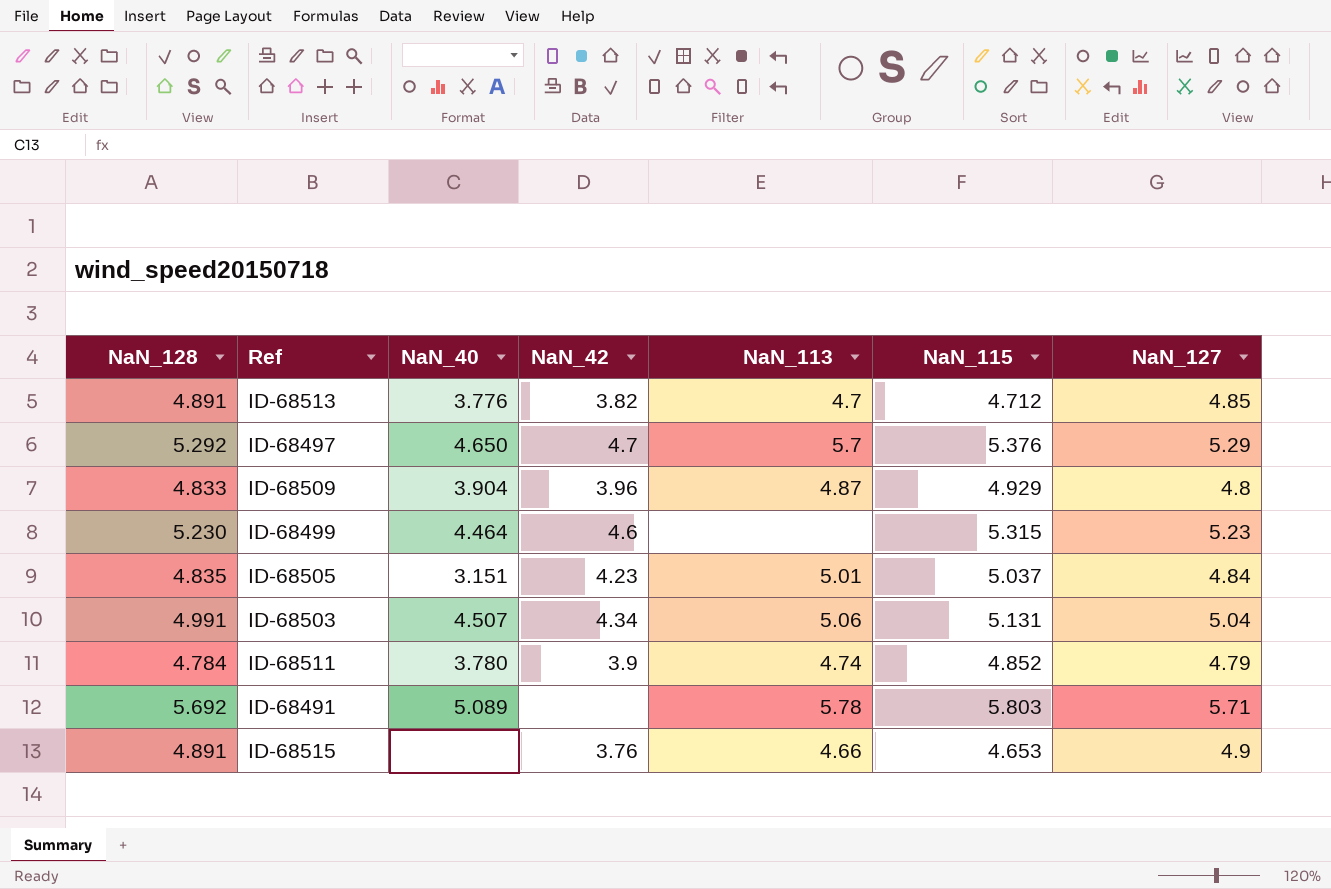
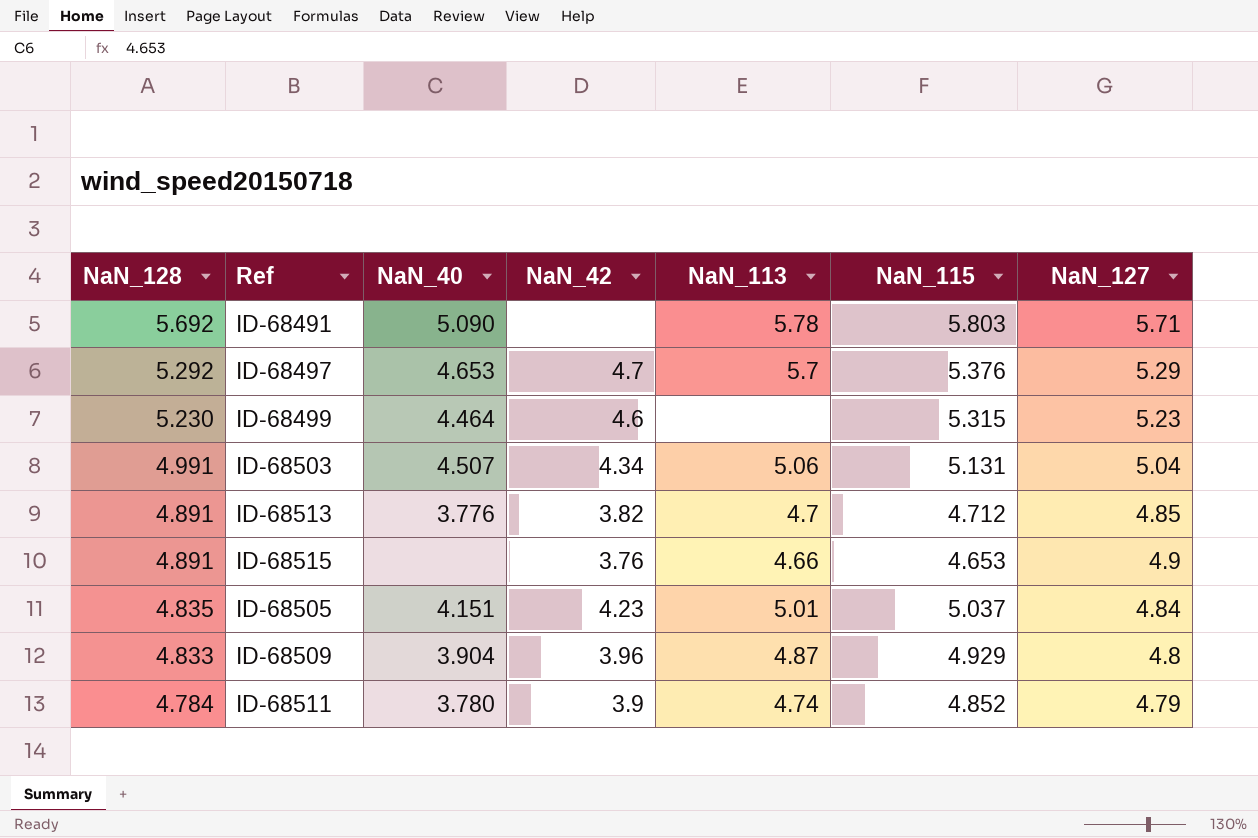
row order: none -> NaN_128 descending
ID-68491 | NaN_40: 5.089 -> 5.090
ID-68497 | NaN_40: 4.650 -> 4.653
ID-68505 | NaN_40: 3.151 -> 4.151

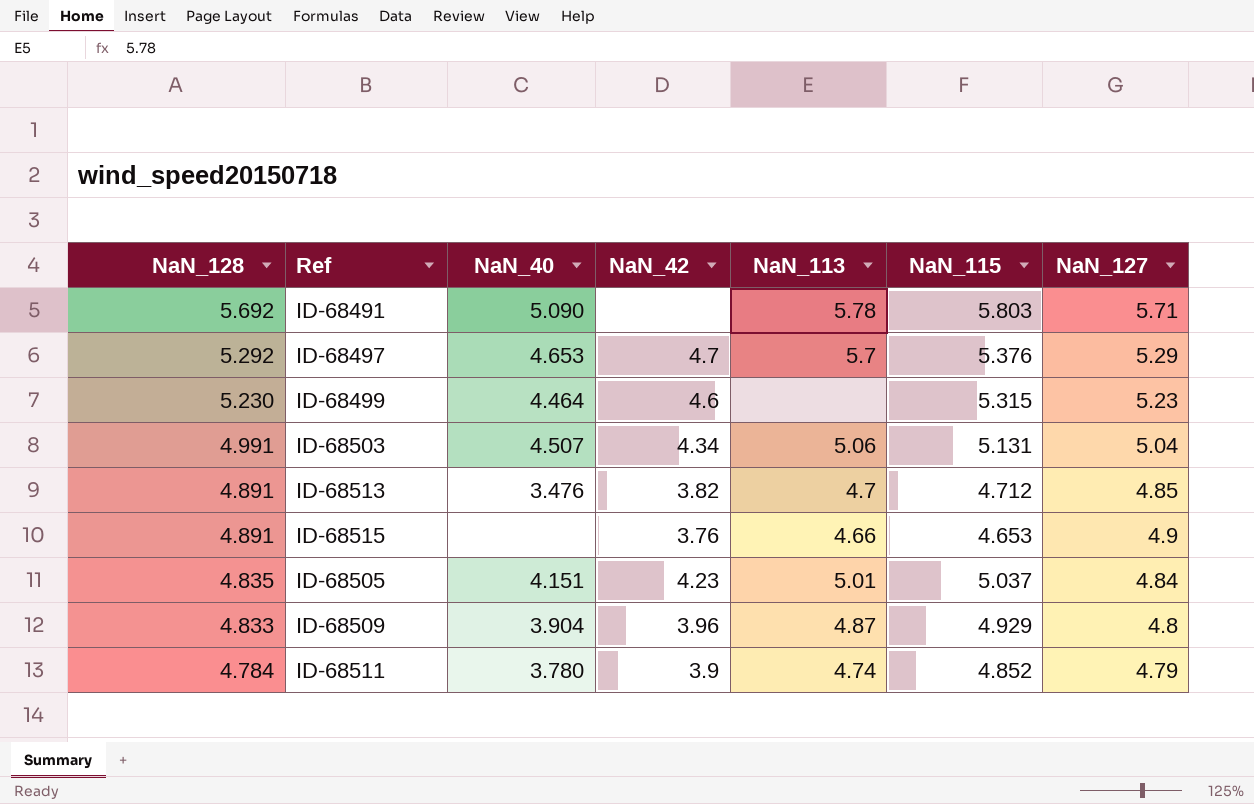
ID-68513 | NaN_40: 3.776 -> 3.476

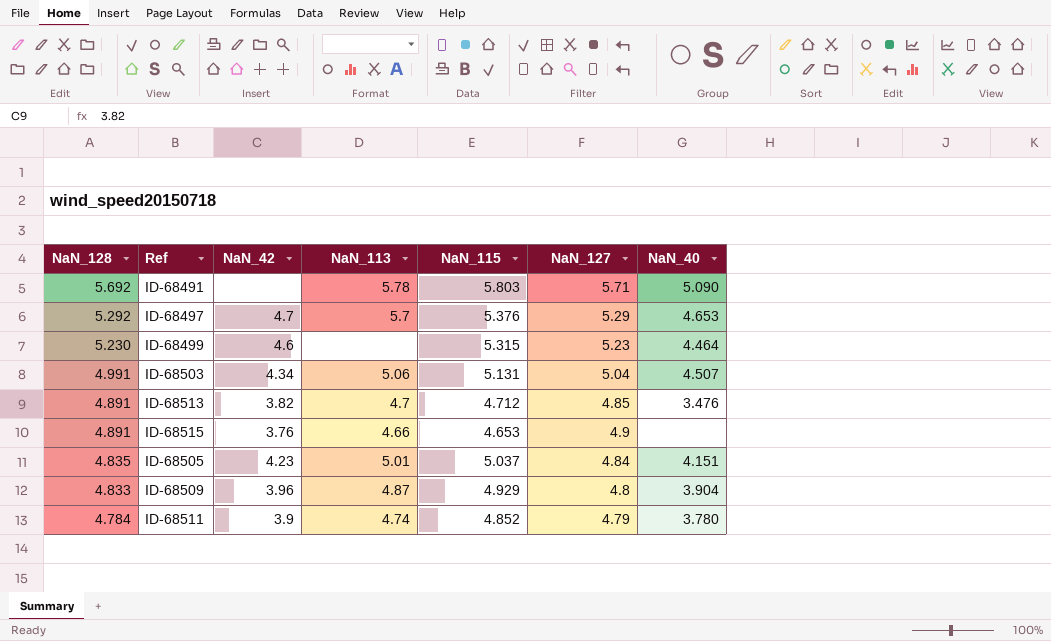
column NaN_40 | position: 3 -> 7

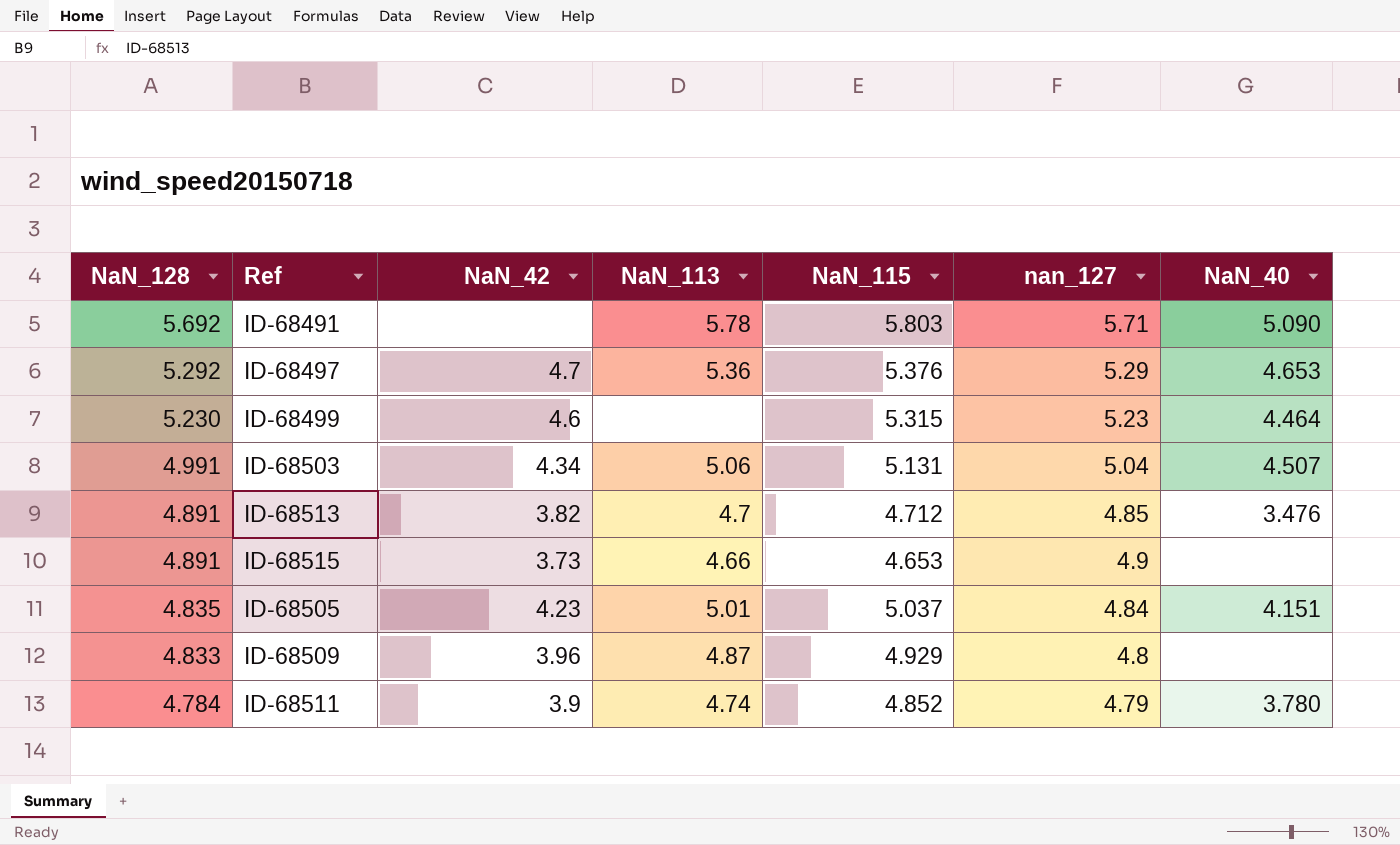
column name: NaN_127 -> nan_127
ID-68497 | NaN_113: 5.7 -> 5.36
ID-68515 | NaN_42: 3.76 -> 3.73
ID-68509 | NaN_40: 3.904 -> none

